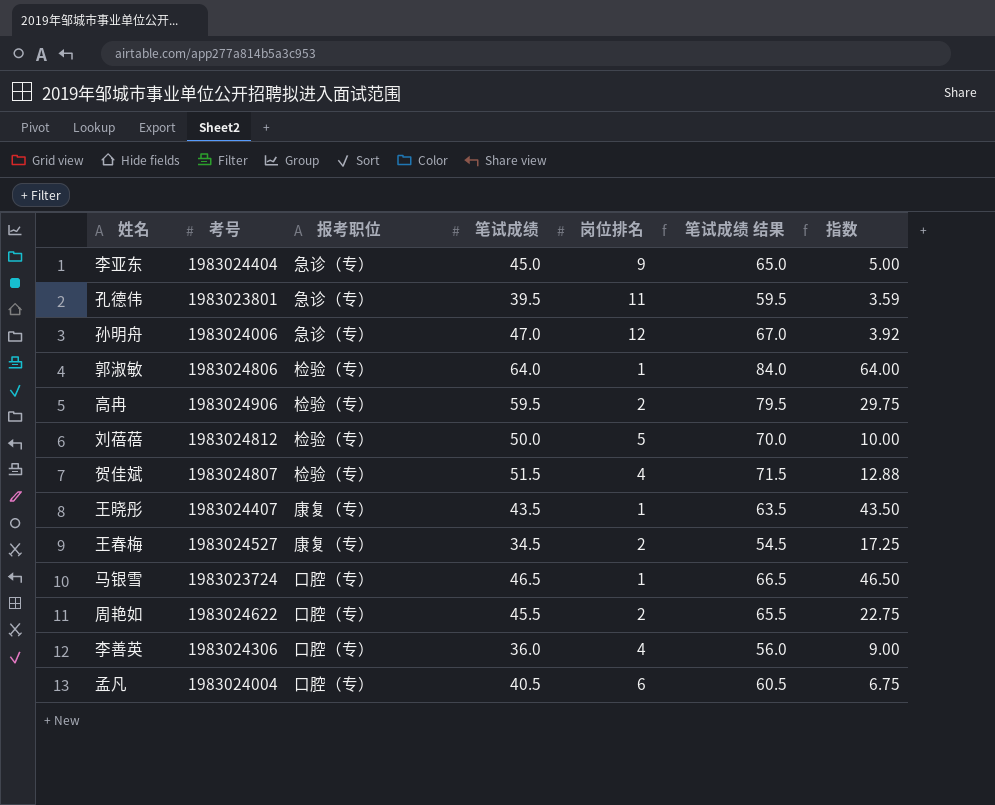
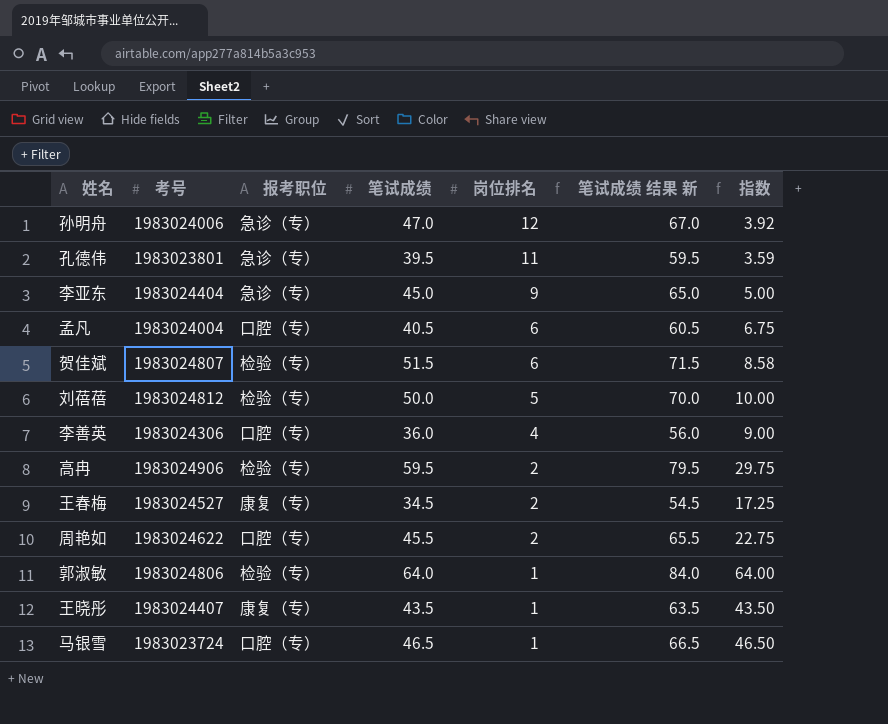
row order: none -> 岗位排名 descending
column name: 笔试成绩 结果 -> 笔试成绩 结果 新
贺佳斌 | 岗位排名: 4 -> 6
贺佳斌 | 指数: 12.88 -> 8.58

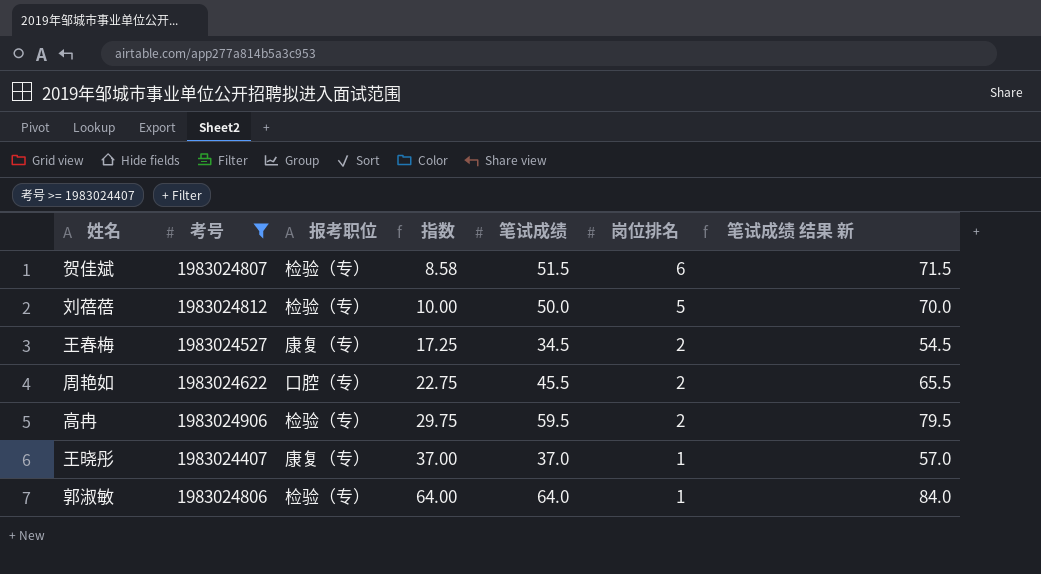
filter: none -> 考号 >= 1983024407
row order: 岗位排名 descending -> 指数 ascending
column 指数 | position: 7 -> 4
王晓彤 | 指数: 43.50 -> 37.00
王晓彤 | 笔试成绩: 43.5 -> 37.0
王晓彤 | 笔试成绩 结果 新: 63.5 -> 57.0

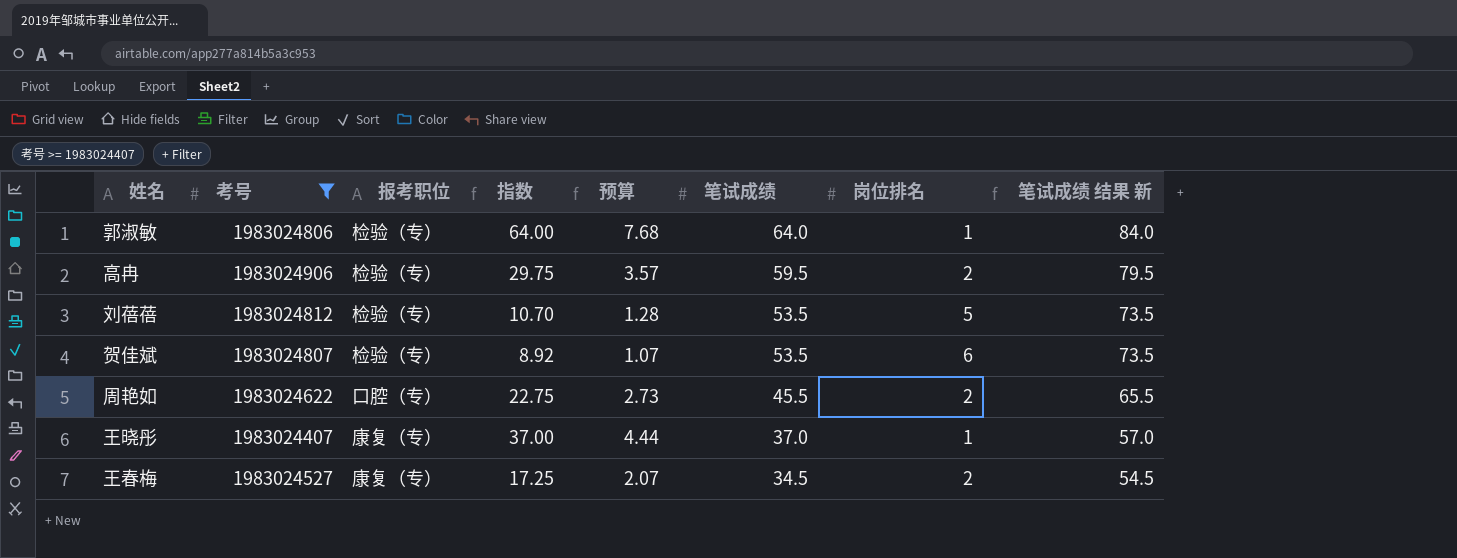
row order: 指数 ascending -> 笔试成绩 descending
column 预算 | formula: none -> [指数] * 0.12
刘蓓蓓 | 指数: 10.00 -> 10.70
刘蓓蓓 | 笔试成绩: 50.0 -> 53.5
刘蓓蓓 | 笔试成绩 结果 新: 70.0 -> 73.5
贺佳斌 | 指数: 8.58 -> 8.92
贺佳斌 | 笔试成绩: 51.5 -> 53.5
贺佳斌 | 笔试成绩 结果 新: 71.5 -> 73.5

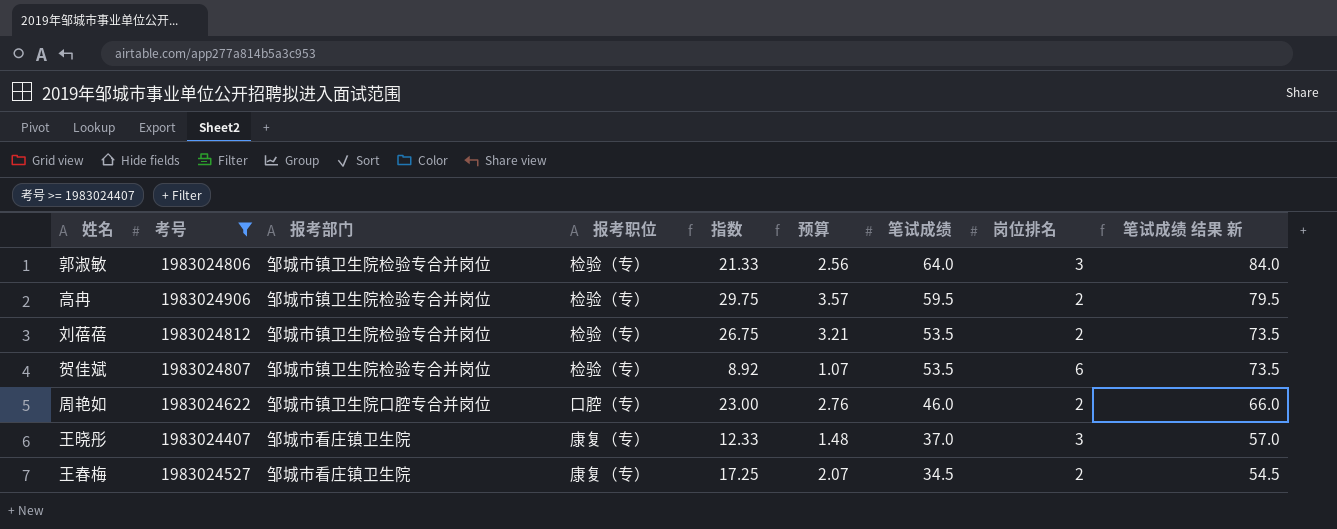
column 报考部门 | position: none -> 3
郭淑敏 | 指数: 64.00 -> 21.33
郭淑敏 | 预算: 7.68 -> 2.56
郭淑敏 | 岗位排名: 1 -> 3
刘蓓蓓 | 指数: 10.70 -> 26.75
刘蓓蓓 | 预算: 1.28 -> 3.21
刘蓓蓓 | 岗位排名: 5 -> 2
周艳如 | 指数: 22.75 -> 23.00
周艳如 | 预算: 2.73 -> 2.76
周艳如 | 笔试成绩: 45.5 -> 46.0
周艳如 | 笔试成绩 结果 新: 65.5 -> 66.0
王晓彤 | 指数: 37.00 -> 12.33
王晓彤 | 预算: 4.44 -> 1.48
王晓彤 | 岗位排名: 1 -> 3

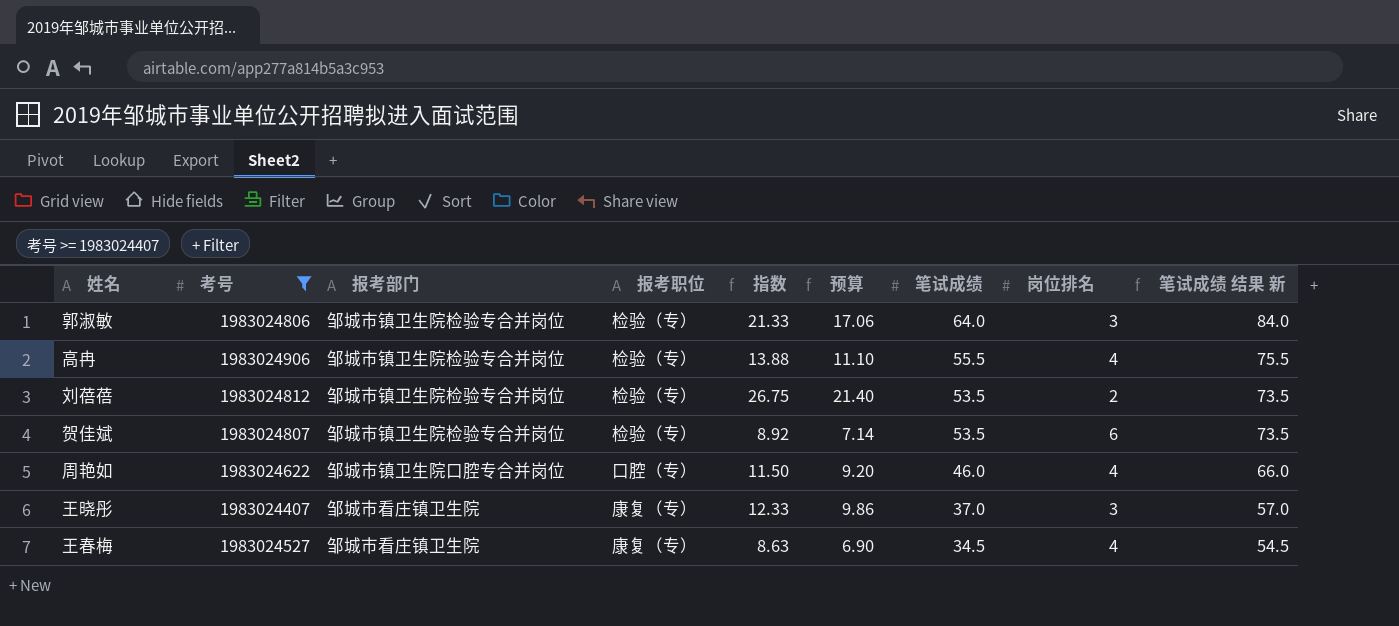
column 预算 | formula: [指数] * 0.12 -> [指数] * 0.8
高冉 | 指数: 29.75 -> 13.88
高冉 | 笔试成绩: 59.5 -> 55.5
高冉 | 岗位排名: 2 -> 4
高冉 | 笔试成绩 结果 新: 79.5 -> 75.5
周艳如 | 指数: 23.00 -> 11.50
周艳如 | 岗位排名: 2 -> 4
王春梅 | 指数: 17.25 -> 8.63
王春梅 | 岗位排名: 2 -> 4

